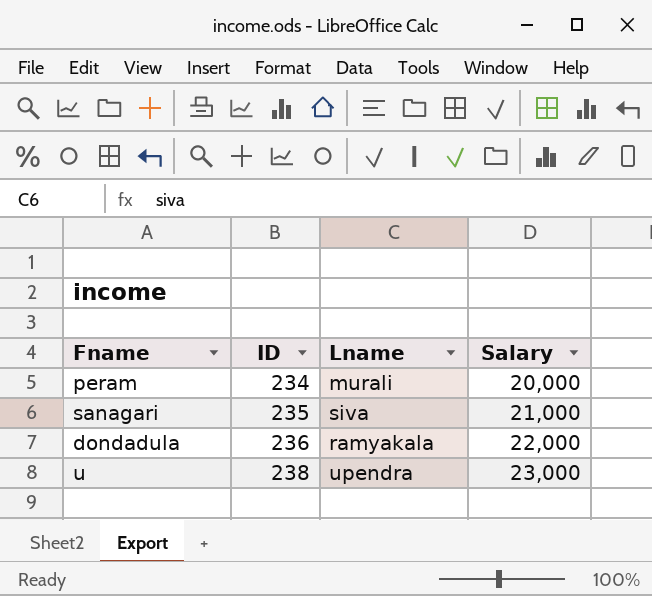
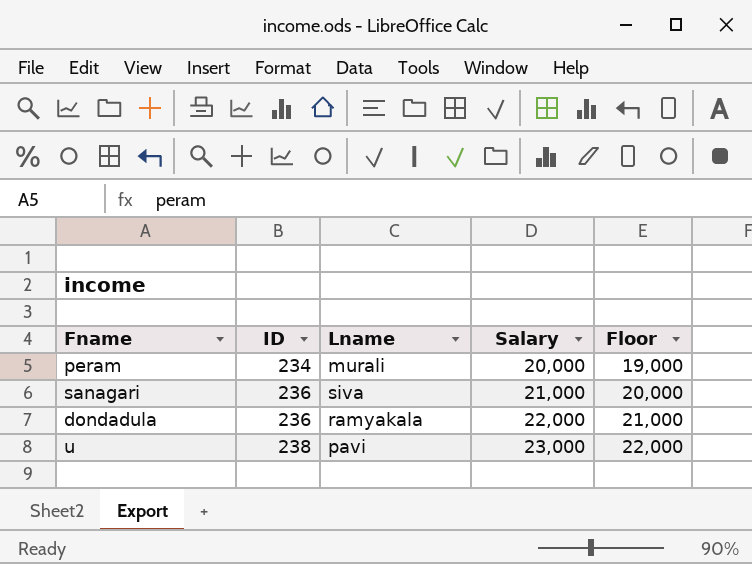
column Floor | formula: none -> [Salary] - 1000
sanagari | ID: 235 -> 236
u | Lname: upendra -> pavi

